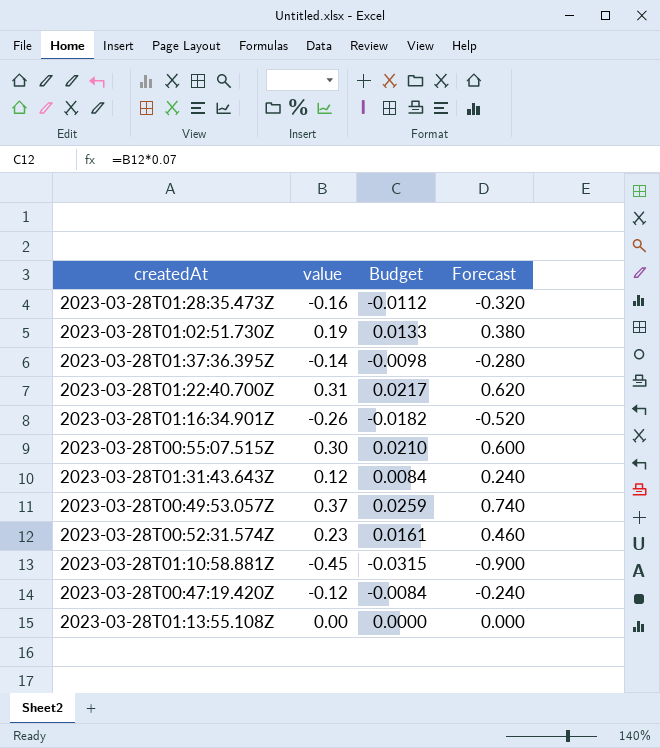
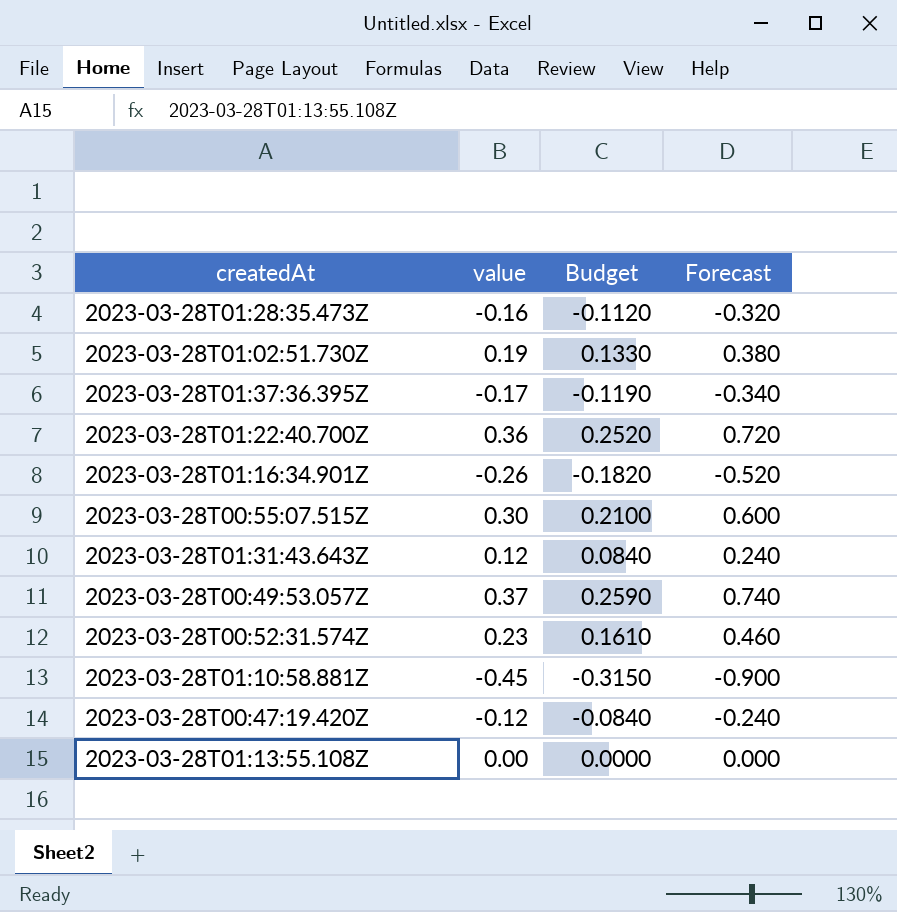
column Budget | formula: [value] * 0.07 -> [value] * 0.7
2023-03-28T01:37:36.395Z | value: -0.14 -> -0.17
2023-03-28T01:37:36.395Z | Forecast: -0.280 -> -0.340
2023-03-28T01:22:40.700Z | value: 0.31 -> 0.36
2023-03-28T01:22:40.700Z | Forecast: 0.620 -> 0.720

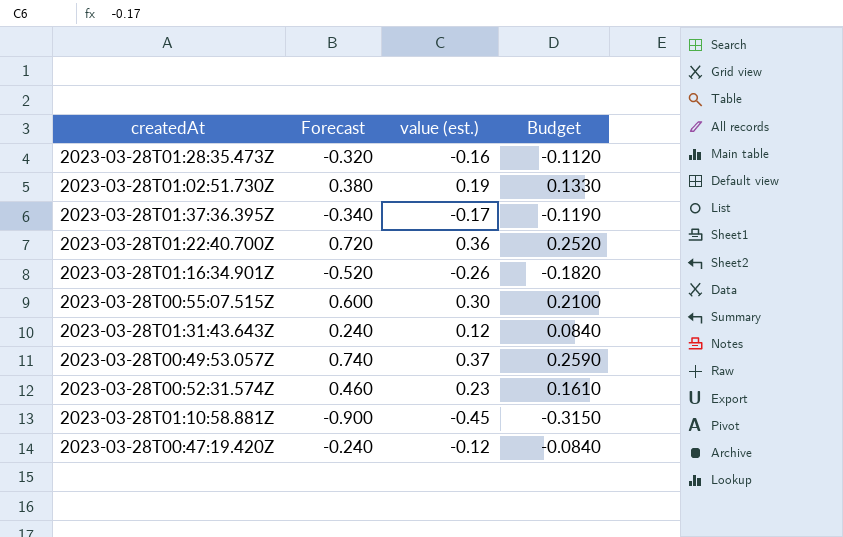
column Forecast | position: 4 -> 2
column name: value -> value (est.)
row 2023-03-28T01:13:55.108Z: 0.00 | 0.0000 | 0.000 -> none

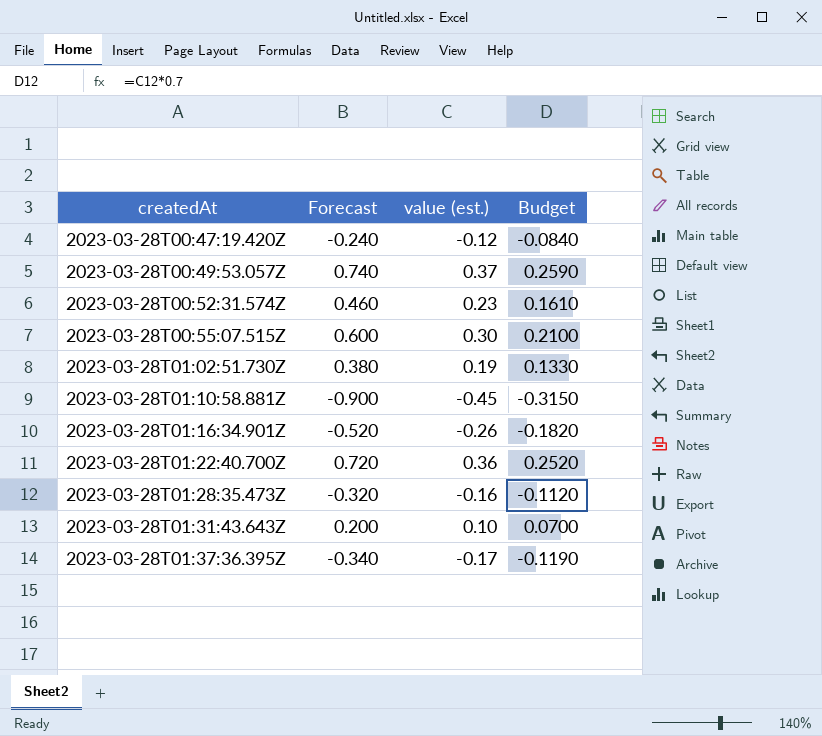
row order: none -> createdAt ascending
2023-03-28T01:31:43.643Z | Forecast: 0.240 -> 0.200
2023-03-28T01:31:43.643Z | value (est.): 0.12 -> 0.10
2023-03-28T01:31:43.643Z | Budget: 0.0840 -> 0.0700

